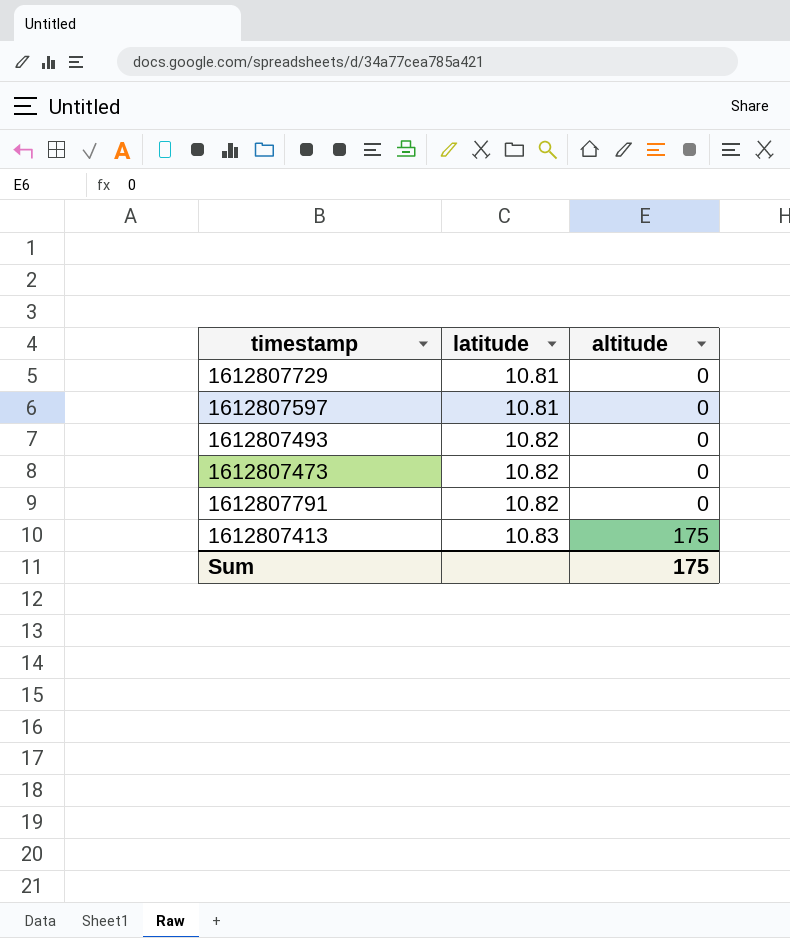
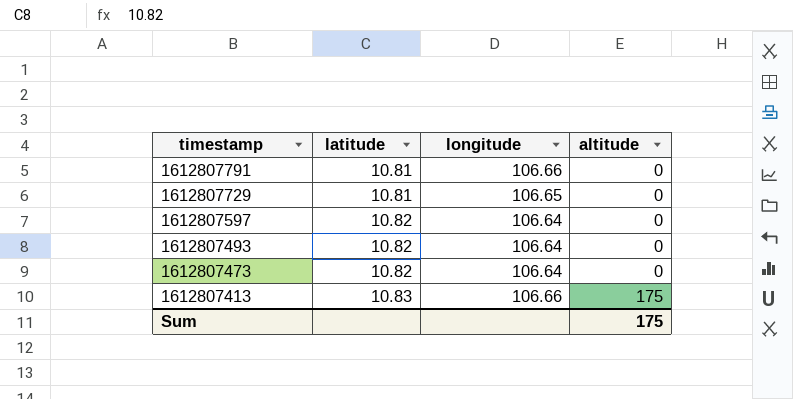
row order: latitude ascending -> timestamp descending
column longitude | position: none -> 3
1612807791 | latitude: 10.82 -> 10.81
1612807597 | latitude: 10.81 -> 10.82

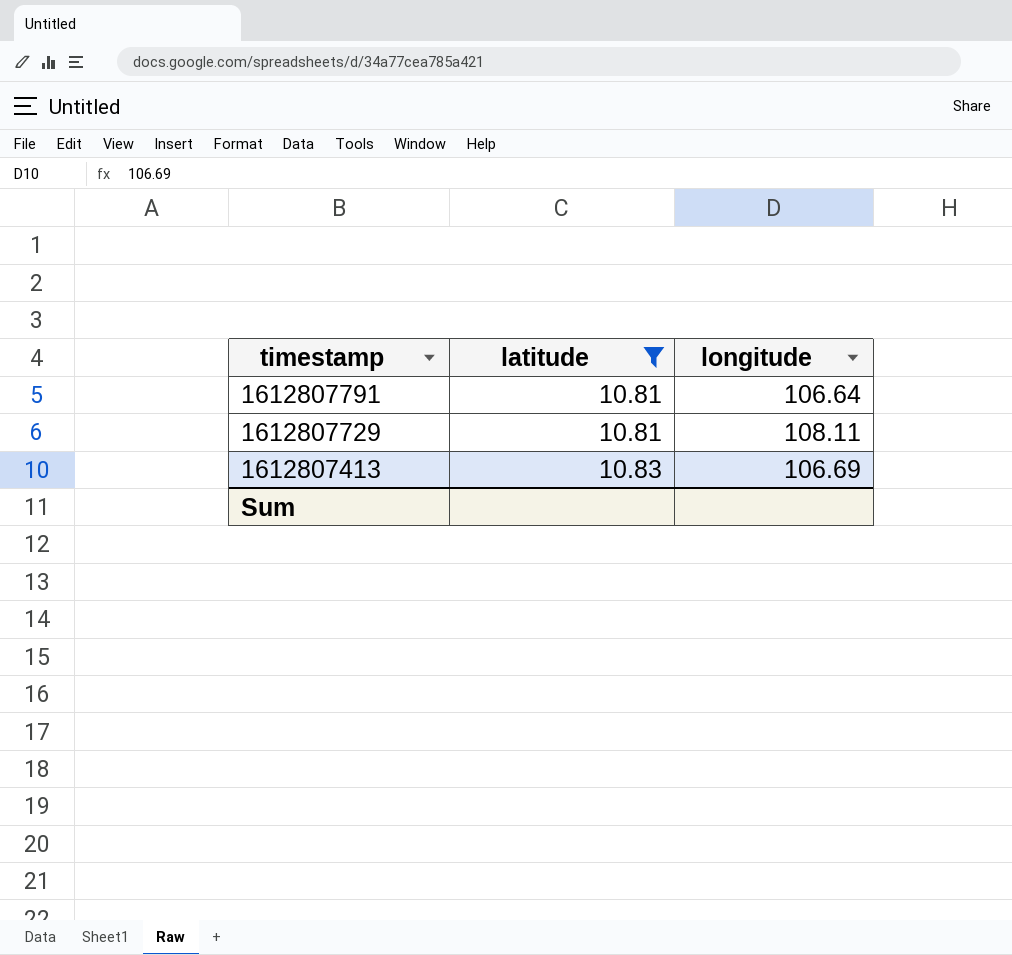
filter: none -> latitude != 10.82
column altitude | position: 4 -> none
1612807791 | longitude: 106.66 -> 106.64
1612807729 | longitude: 106.65 -> 108.11
1612807413 | longitude: 106.66 -> 106.69

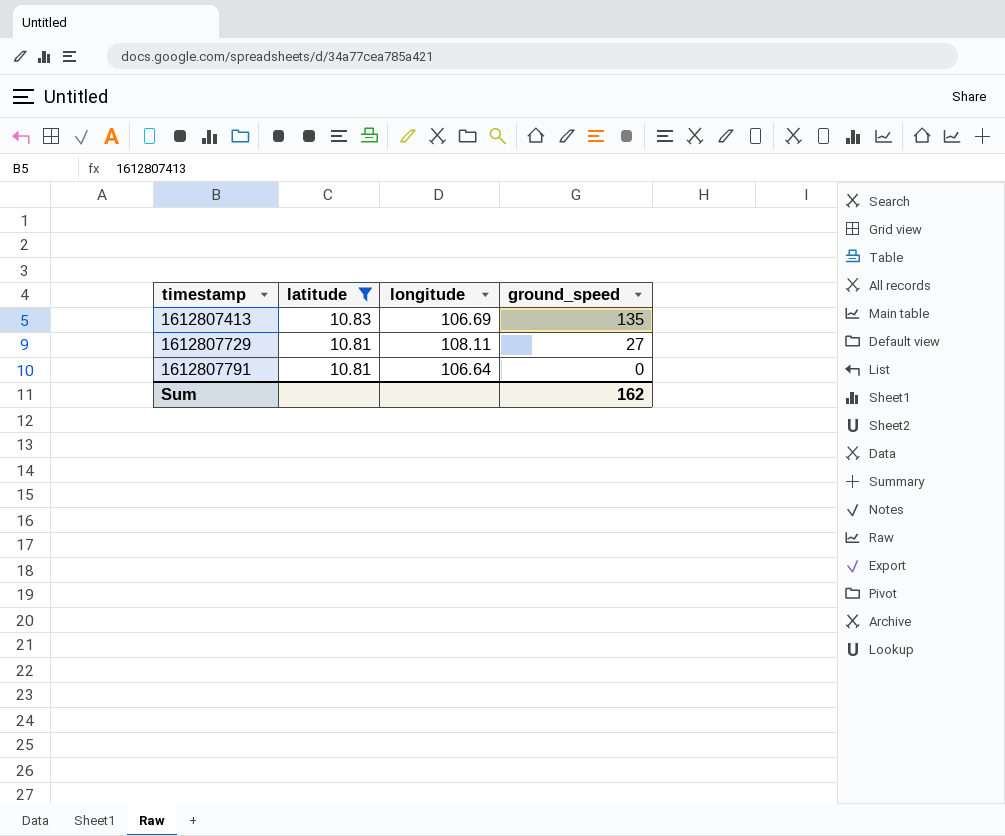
row order: timestamp descending -> timestamp ascending
column ground_speed | position: none -> 4

